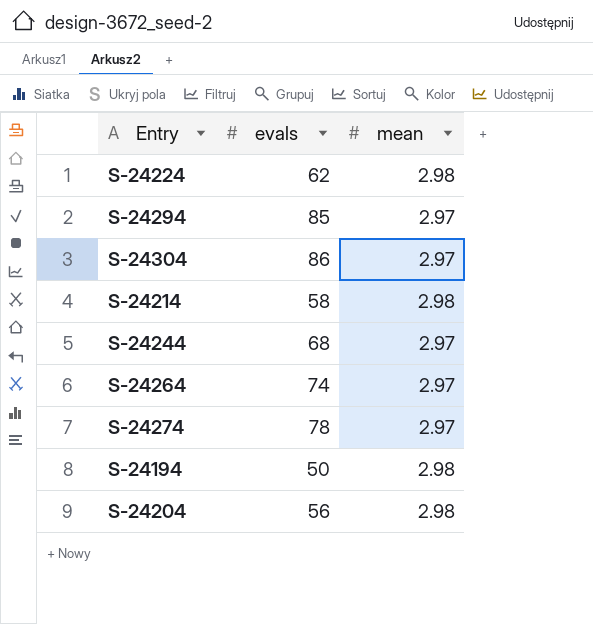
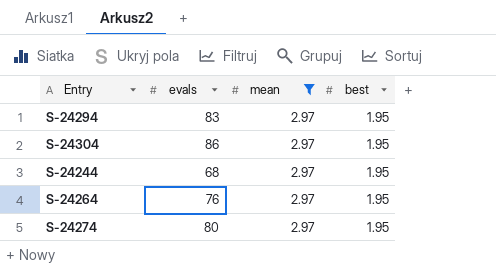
filter: none -> mean = 2.97
column best | position: none -> 4
S-24294 | evals: 85 -> 83
S-24264 | evals: 74 -> 76
S-24274 | evals: 78 -> 80

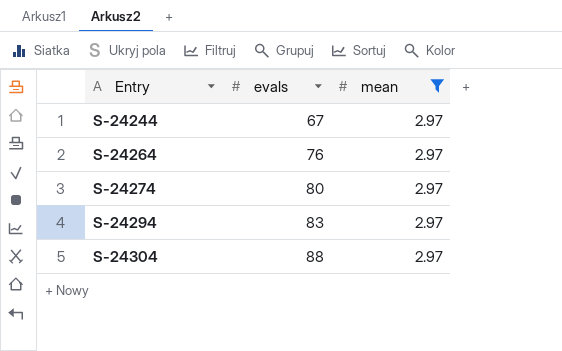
row order: none -> Entry ascending
column best | position: 4 -> none
S-24244 | evals: 68 -> 67
S-24304 | evals: 86 -> 88

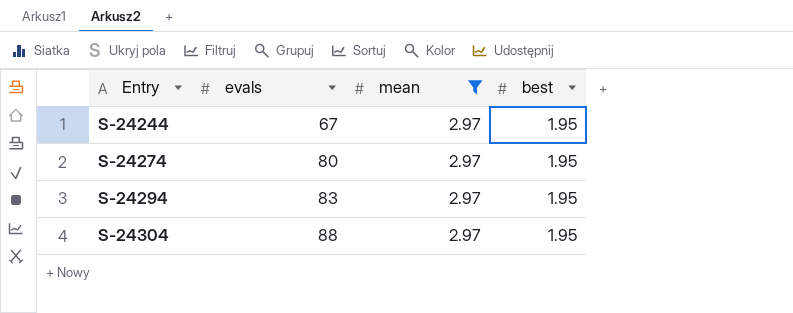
column best | position: none -> 4
row S-24264: 76 | 2.97 -> none

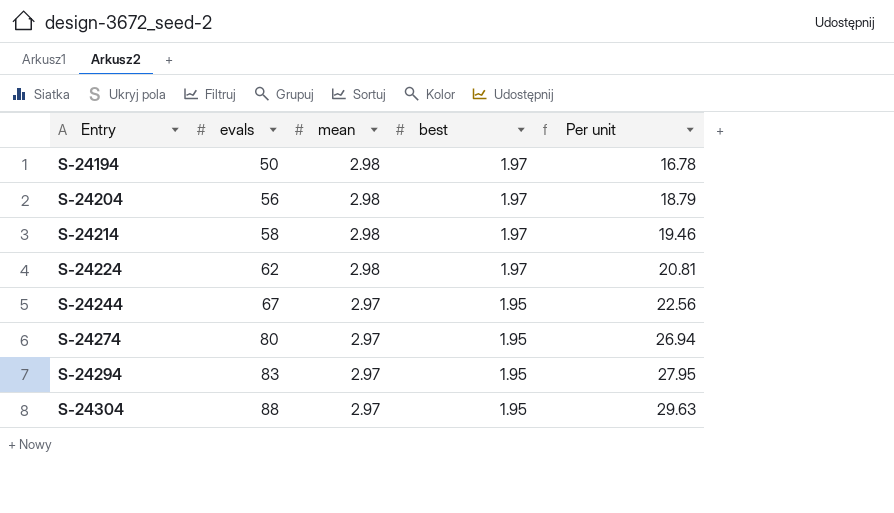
filter: mean = 2.97 -> none
column Per unit | formula: none -> [evals] / [mean]

